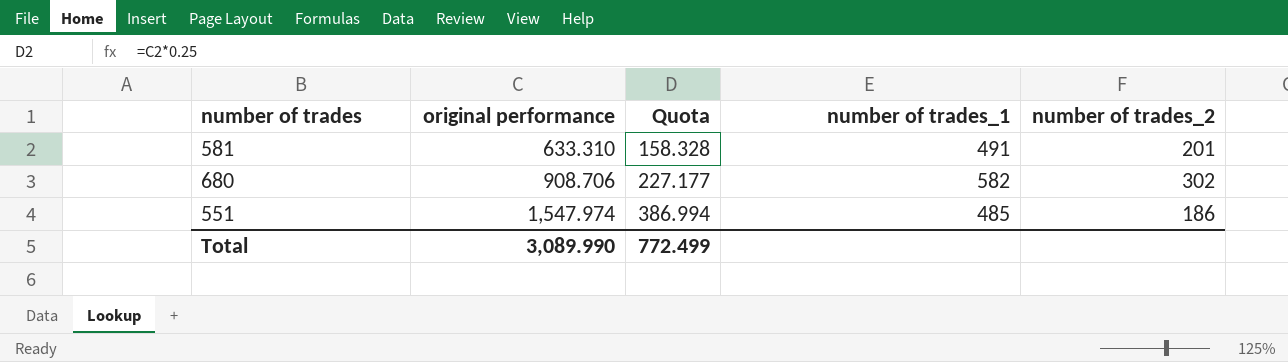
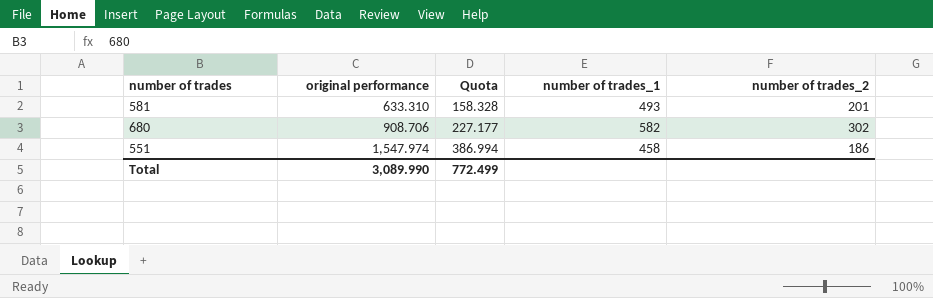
581 | number of trades_1: 491 -> 493
551 | number of trades_1: 485 -> 458

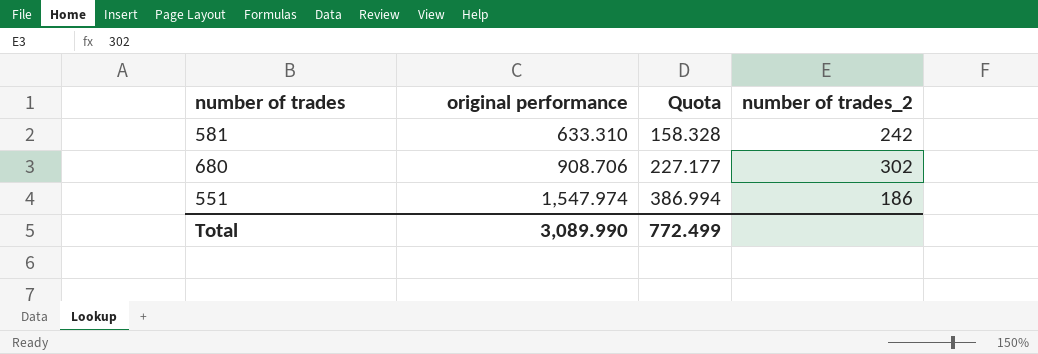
column number of trades_1 | position: 4 -> none
581 | number of trades_2: 201 -> 242

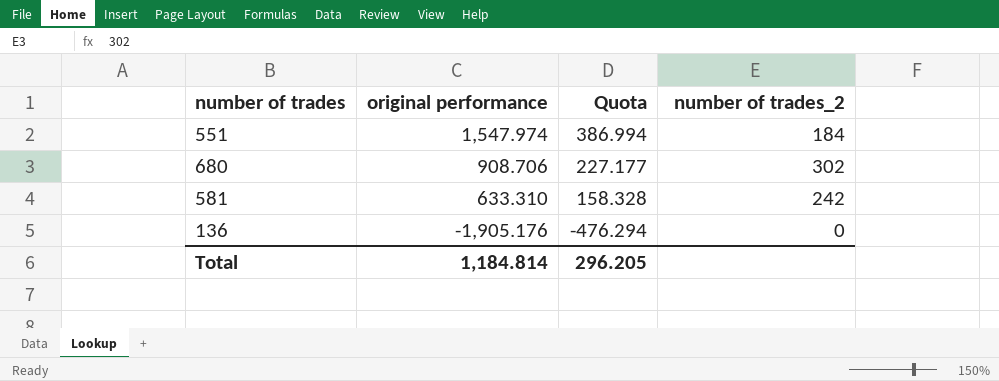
row order: original performance ascending -> original performance descending
551 | number of trades_2: 186 -> 184
row 136: none -> -1,905.176 | -476.294 | 0
Total | original performance: 3,089.990 -> 1,184.814
Total | Quota: 772.499 -> 296.205

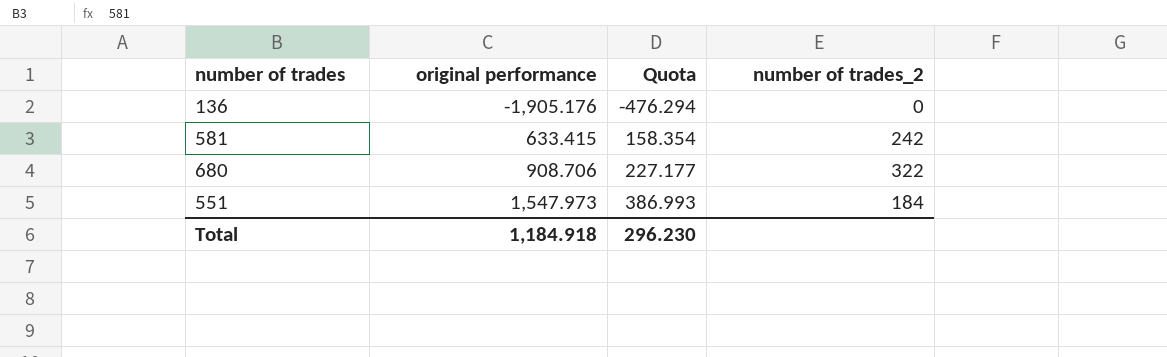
row order: original performance descending -> original performance ascending
581 | original performance: 633.310 -> 633.415
581 | Quota: 158.328 -> 158.354
680 | number of trades_2: 302 -> 322
551 | original performance: 1,547.974 -> 1,547.973
551 | Quota: 386.994 -> 386.993
Total | original performance: 1,184.814 -> 1,184.918
Total | Quota: 296.205 -> 296.230

